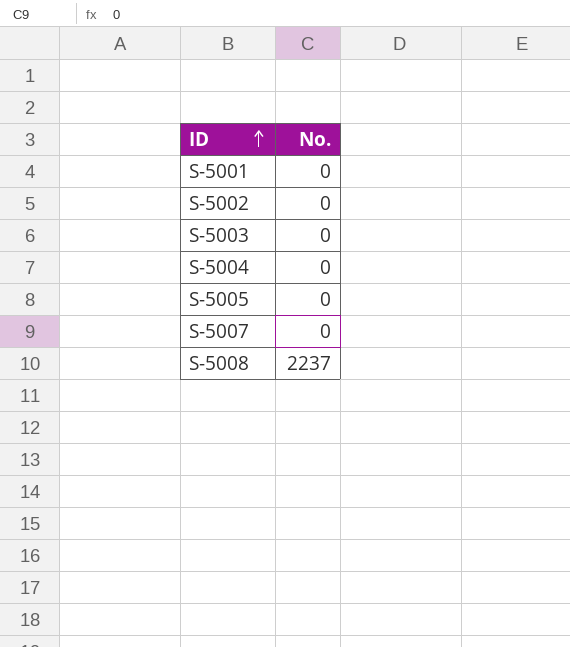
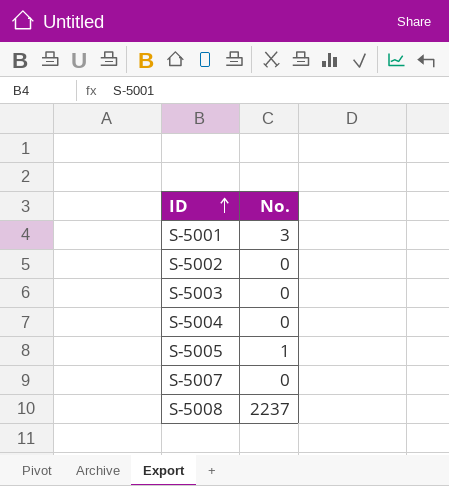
S-5001 | No.: 0 -> 3
S-5005 | No.: 0 -> 1

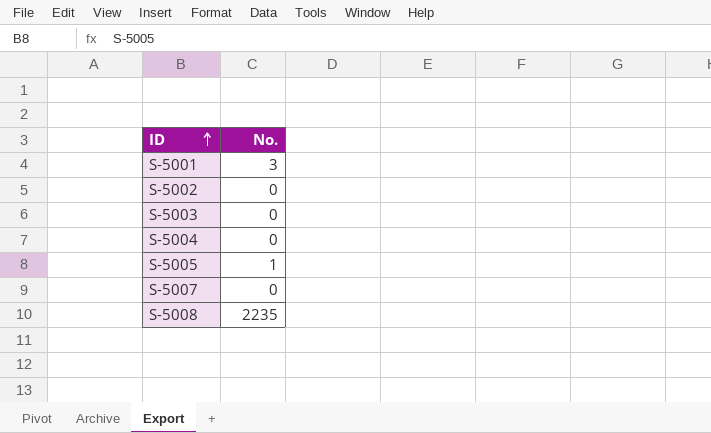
S-5008 | No.: 2237 -> 2235

